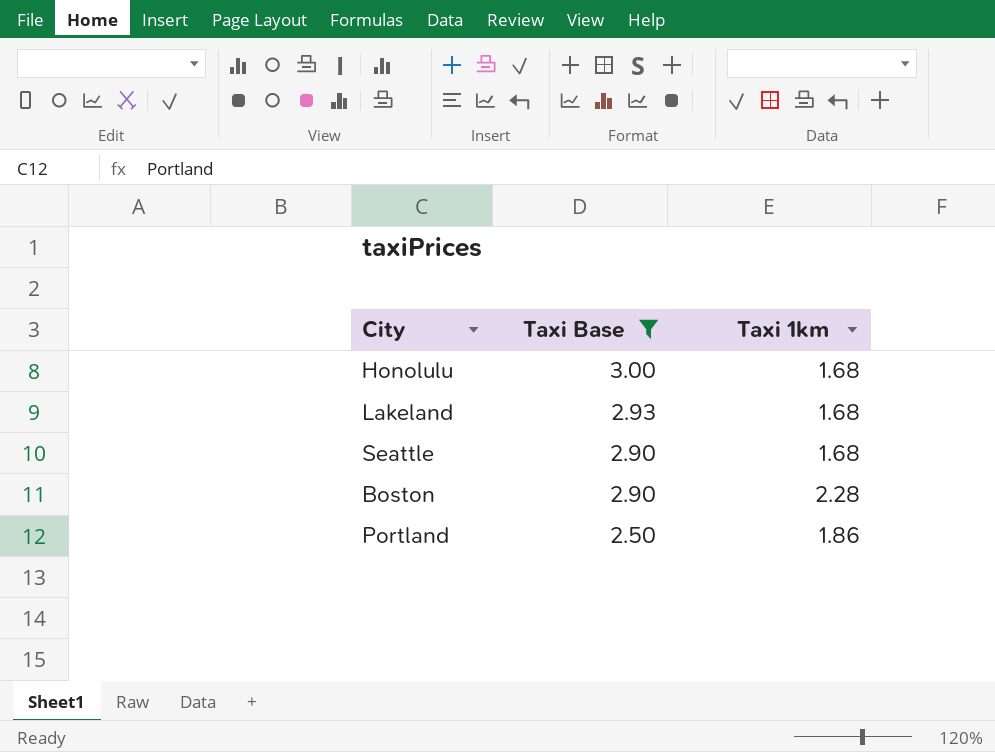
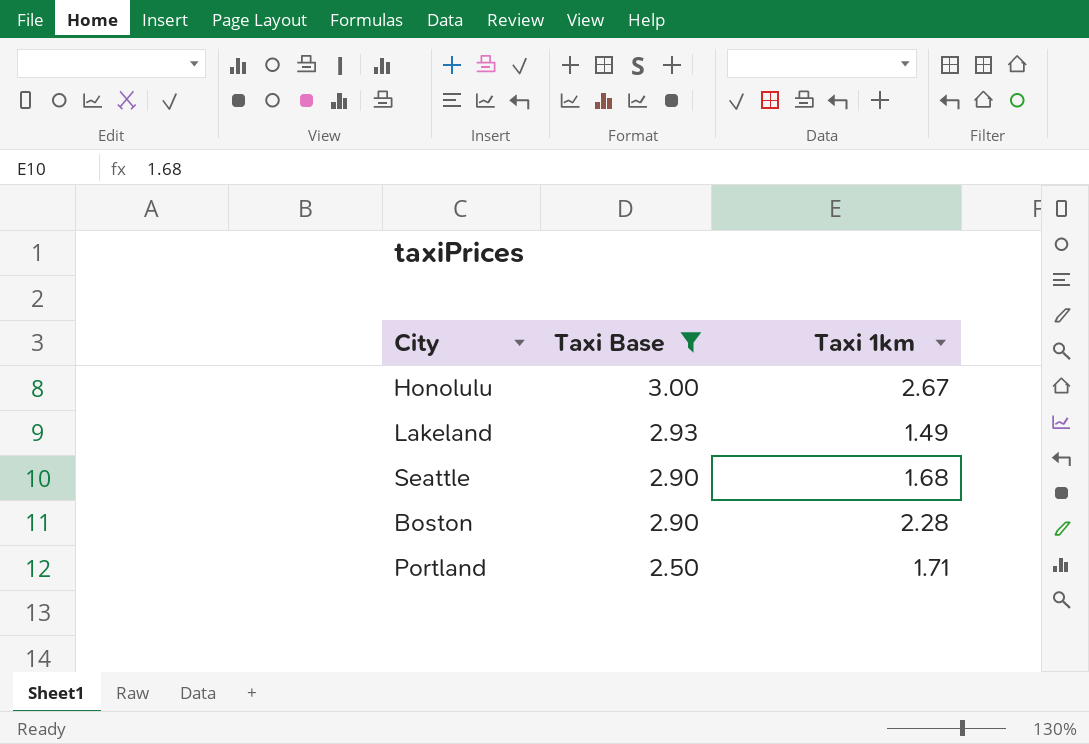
Honolulu | Taxi 1km: 1.68 -> 2.67
Lakeland | Taxi 1km: 1.68 -> 1.49
Portland | Taxi 1km: 1.86 -> 1.71

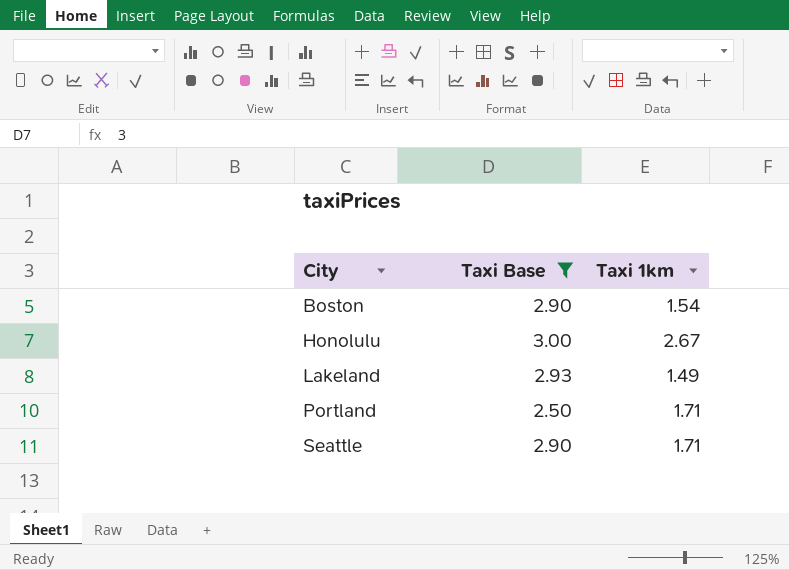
row order: Taxi Base descending -> City ascending
Boston | Taxi 1km: 2.28 -> 1.54
Seattle | Taxi 1km: 1.68 -> 1.71

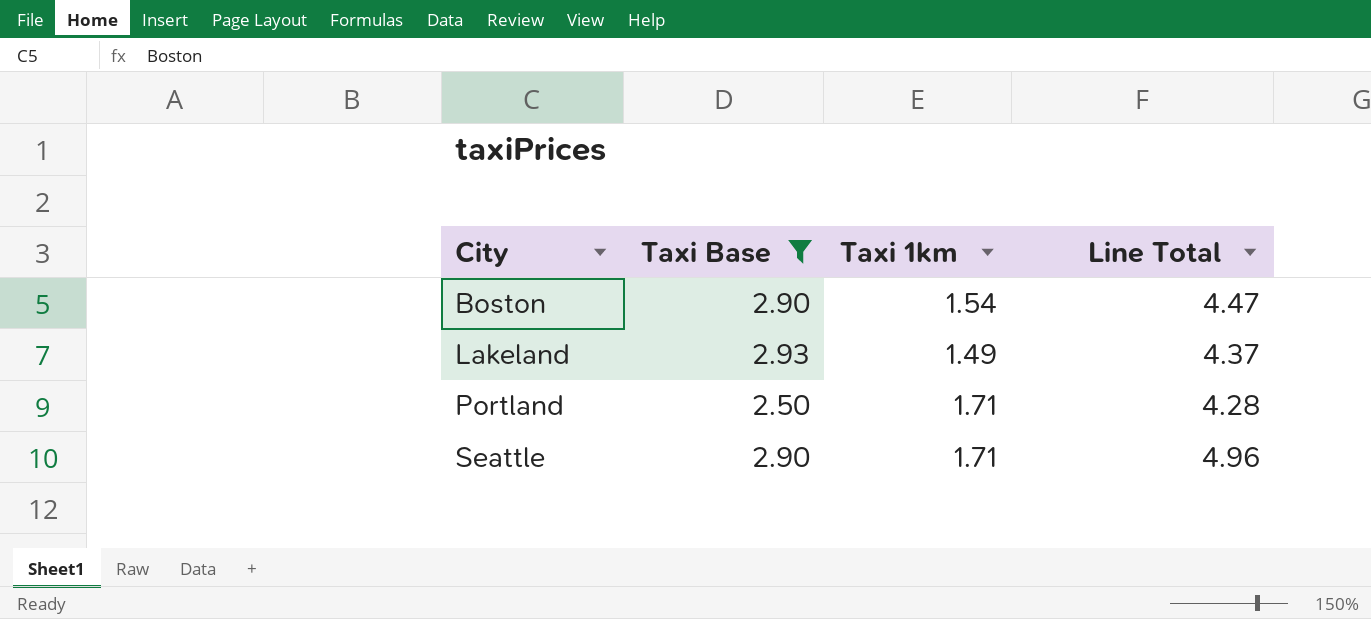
column Line Total | formula: none -> [Taxi Base] * [Taxi 1km]
row Honolulu: 3.00 | 2.67 -> none

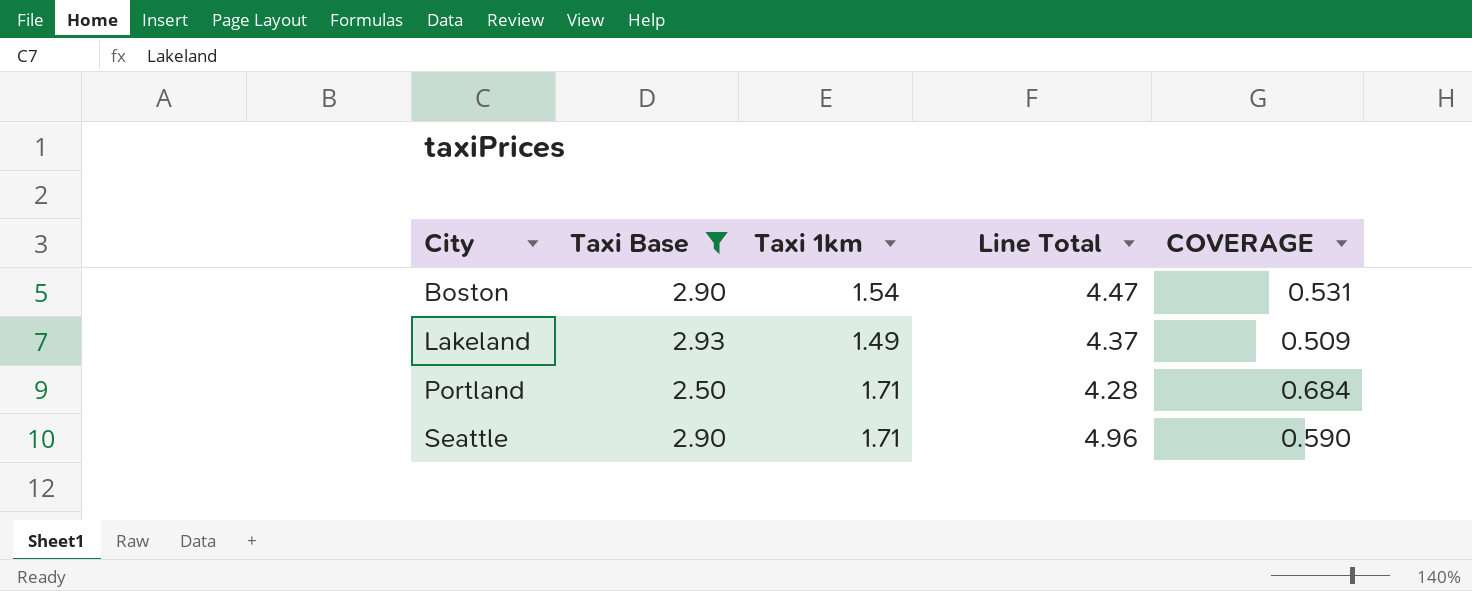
column COVERAGE | formula: none -> [Taxi 1km] / [Taxi Base]

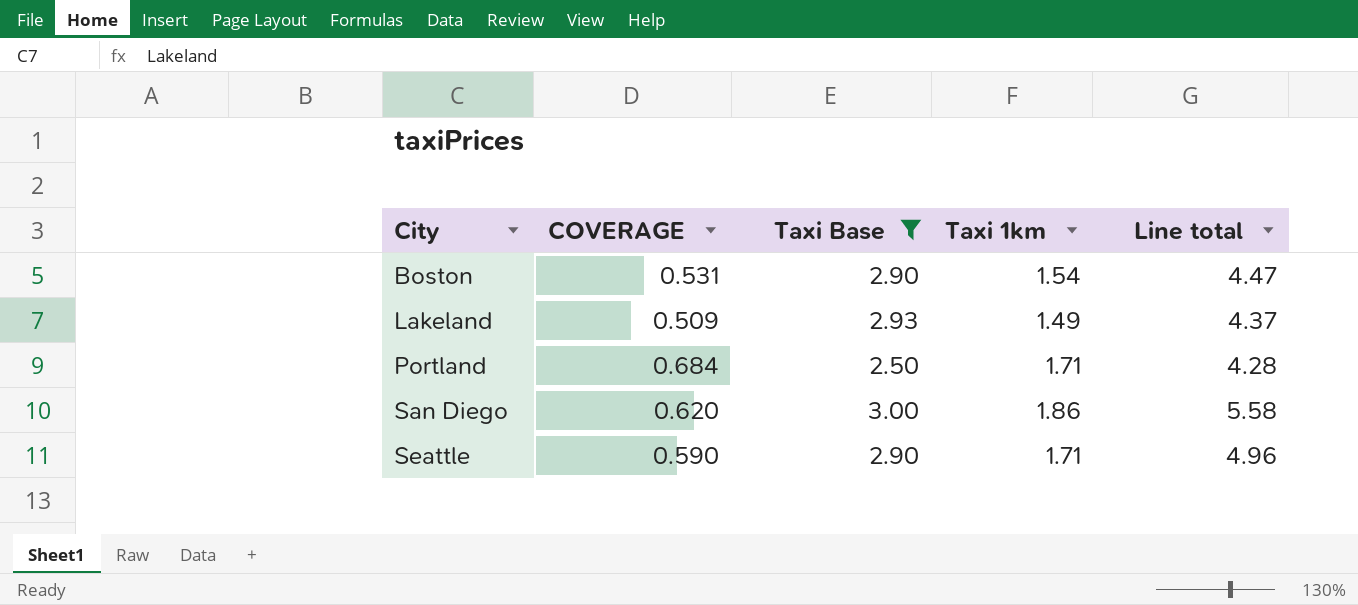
column COVERAGE | position: 5 -> 2
column name: Line Total -> Line total
row San Diego: none -> 0.620 | 3.00 | 1.86 | 5.58

